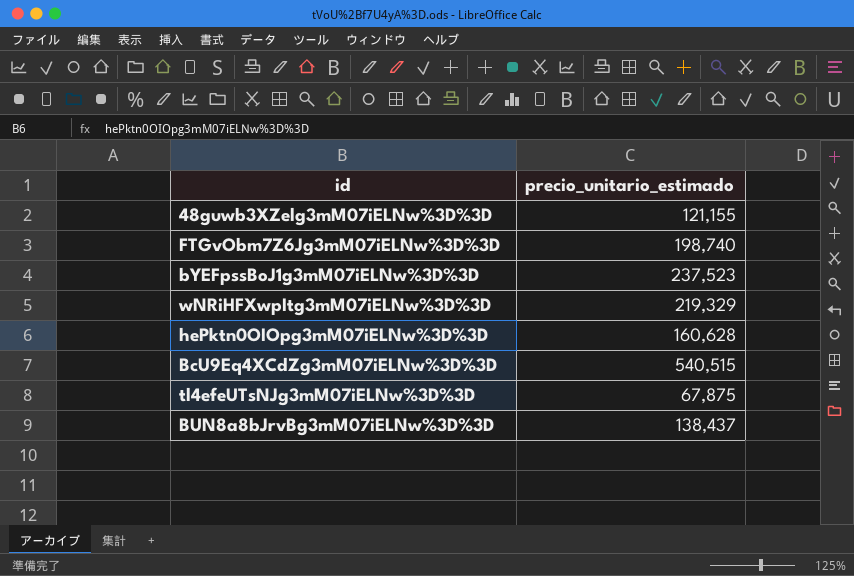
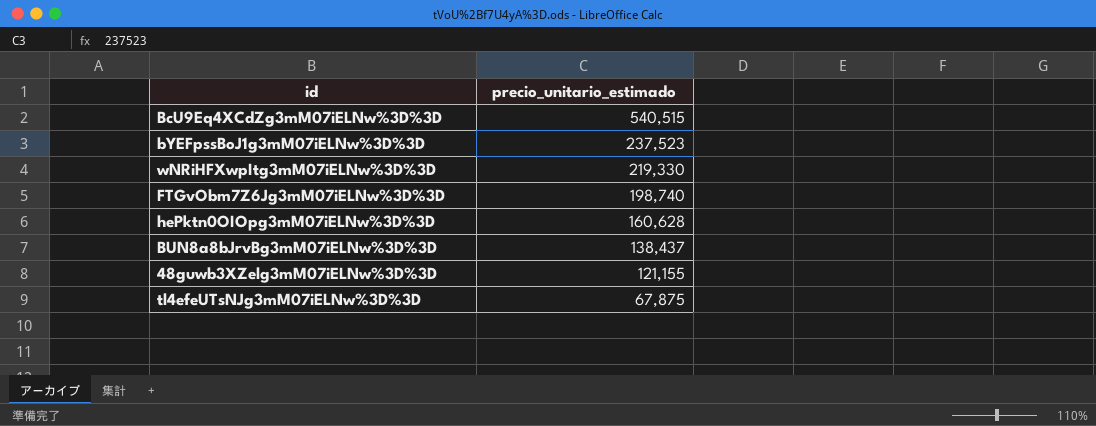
row order: none -> precio_unitario_estimado descending
wNRiHFXwpItg3mM07iELNw%3D%3D | precio_unitario_estimado: 219,329 -> 219,330

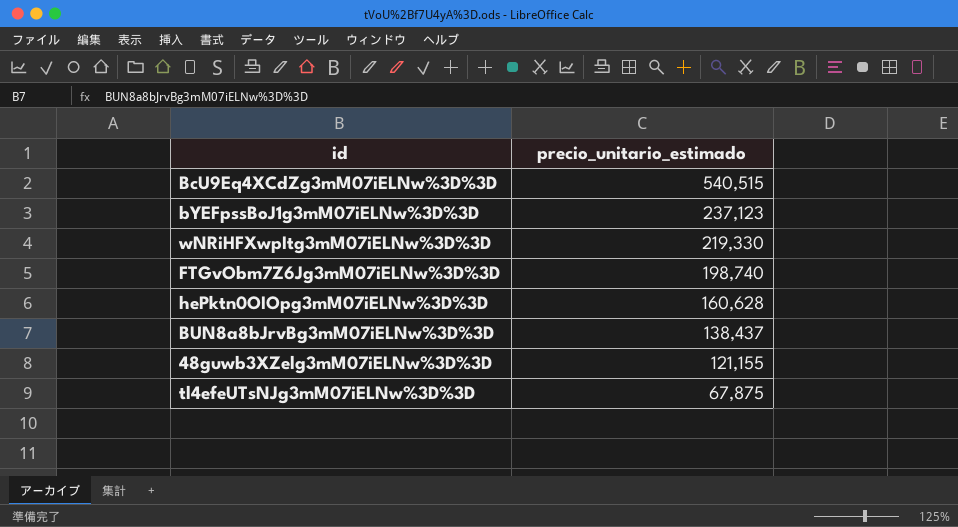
bYEFpssBoJ1g3mM07iELNw%3D%3D | precio_unitario_estimado: 237,523 -> 237,123

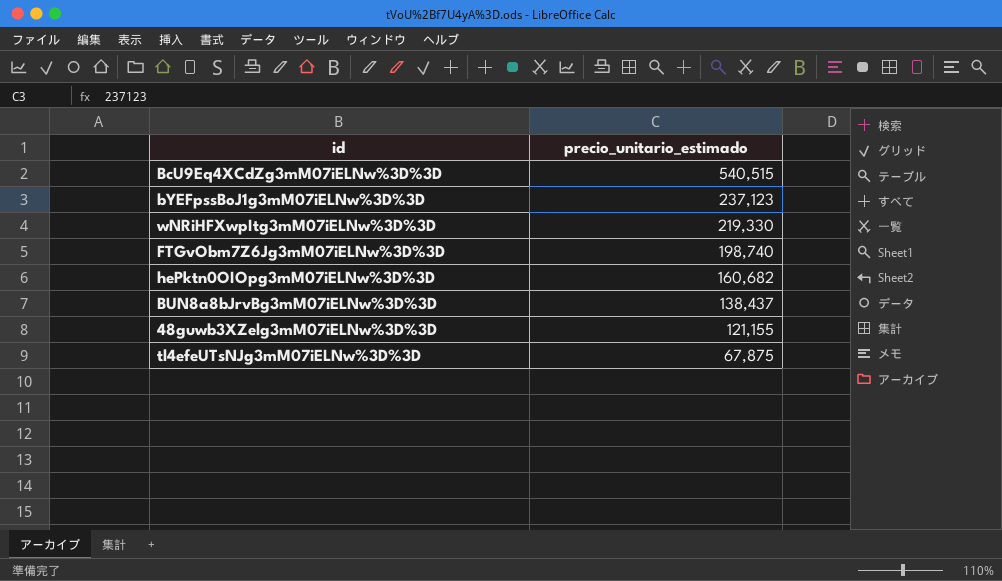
hePktn0OIOpg3mM07iELNw%3D%3D | precio_unitario_estimado: 160,628 -> 160,682

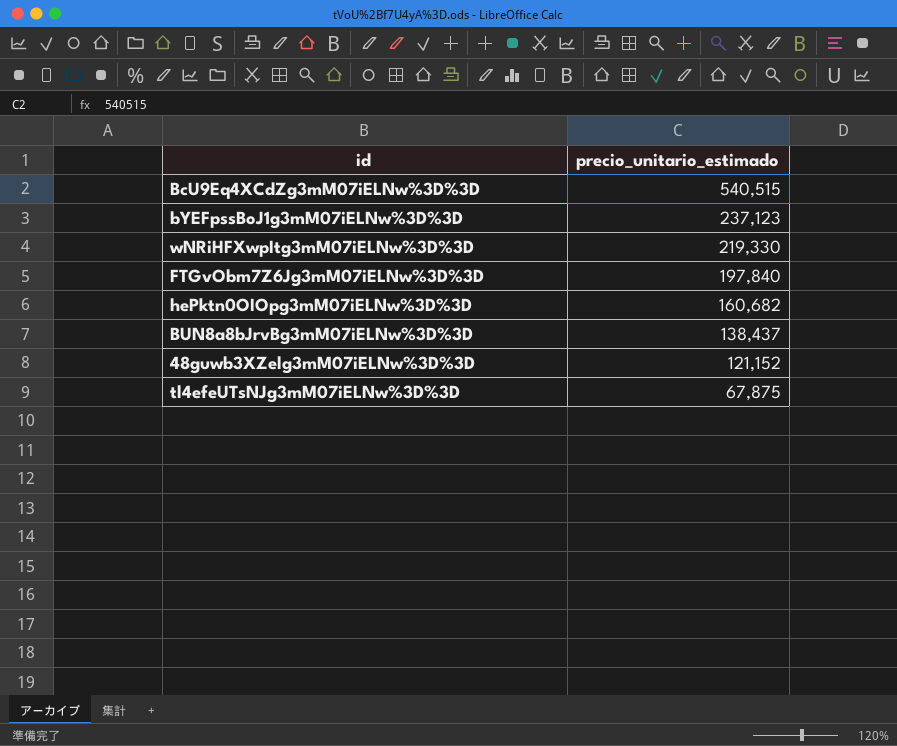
FTGvObm7Z6Jg3mM07iELNw%3D%3D | precio_unitario_estimado: 198,740 -> 197,840
48guwb3XZelg3mM07iELNw%3D%3D | precio_unitario_estimado: 121,155 -> 121,152

